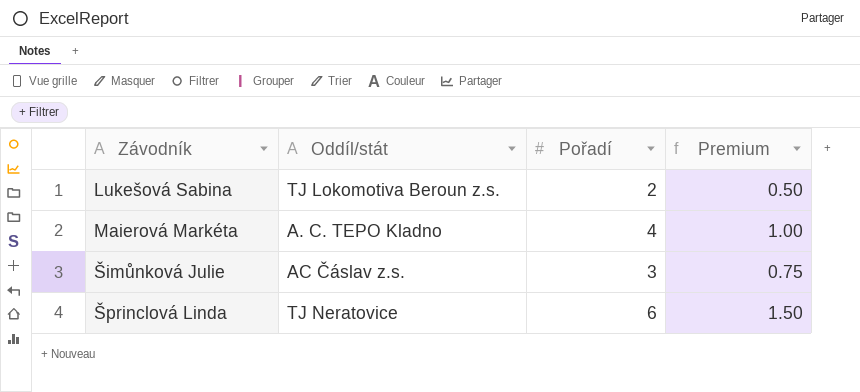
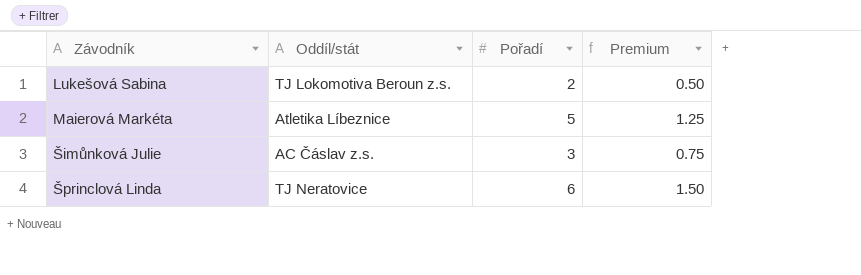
Maierová Markéta | Oddíl/stát: A. C. TEPO Kladno -> Atletika Líbeznice
Maierová Markéta | Pořadí: 4 -> 5
Maierová Markéta | Premium: 1.00 -> 1.25

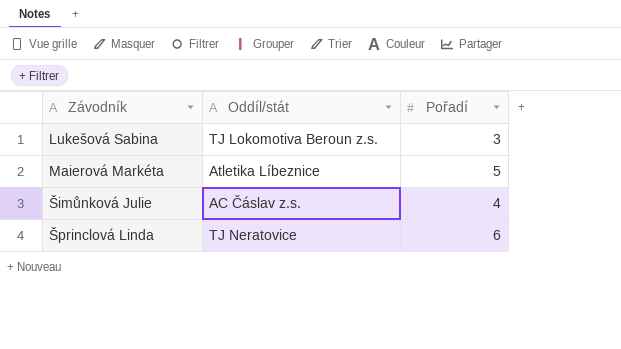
column Premium | formula: [Pořadí] * 0.25 -> none
Lukešová Sabina | Pořadí: 2 -> 3
Šimůnková Julie | Pořadí: 3 -> 4

